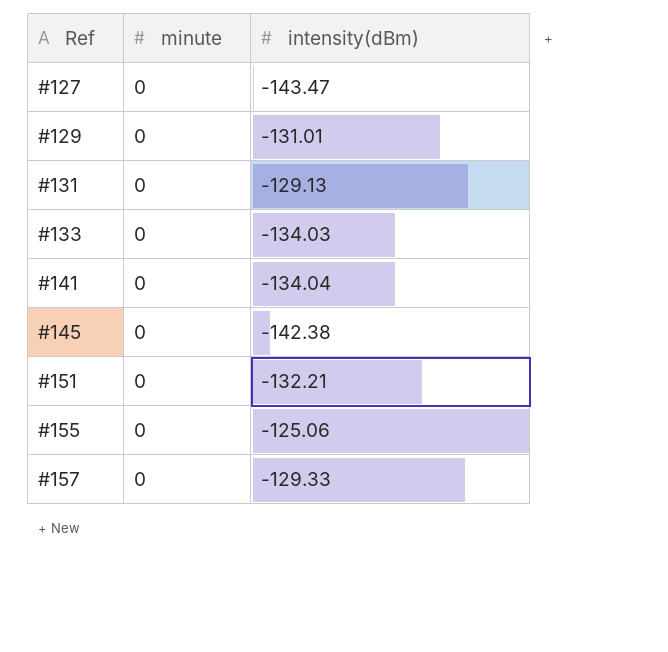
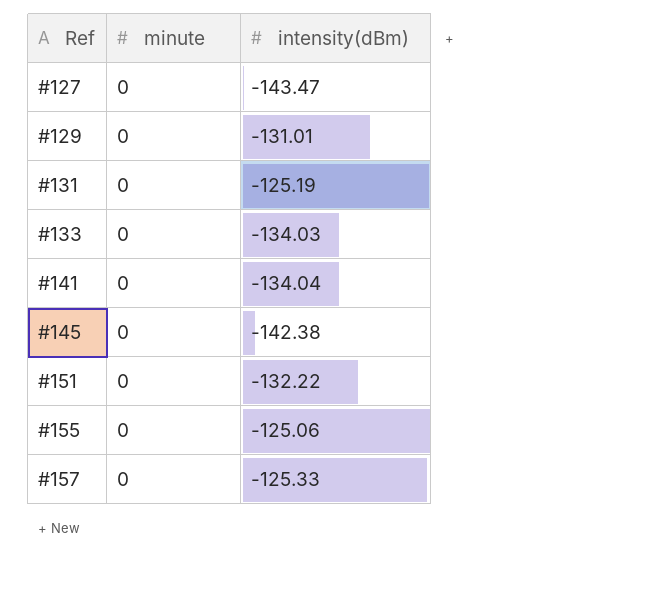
#131 | intensity(dBm): -129.13 -> -125.19
#151 | intensity(dBm): -132.21 -> -132.22
#157 | intensity(dBm): -129.33 -> -125.33

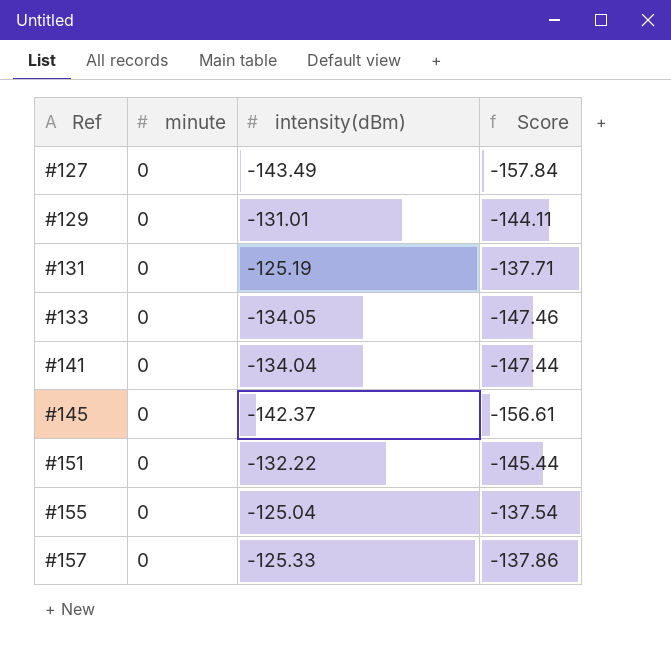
column Score | formula: none -> [intensity(dBm)] * 1.1
#127 | intensity(dBm): -143.47 -> -143.49
#133 | intensity(dBm): -134.03 -> -134.05
#145 | intensity(dBm): -142.38 -> -142.37
#155 | intensity(dBm): -125.06 -> -125.04

